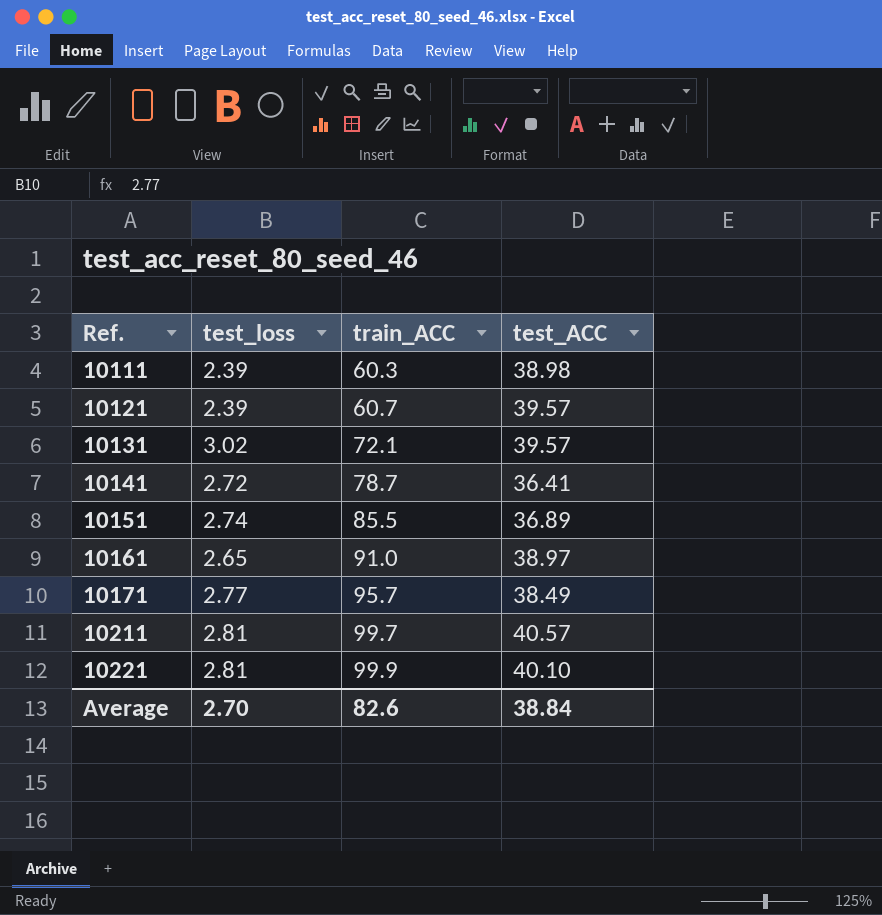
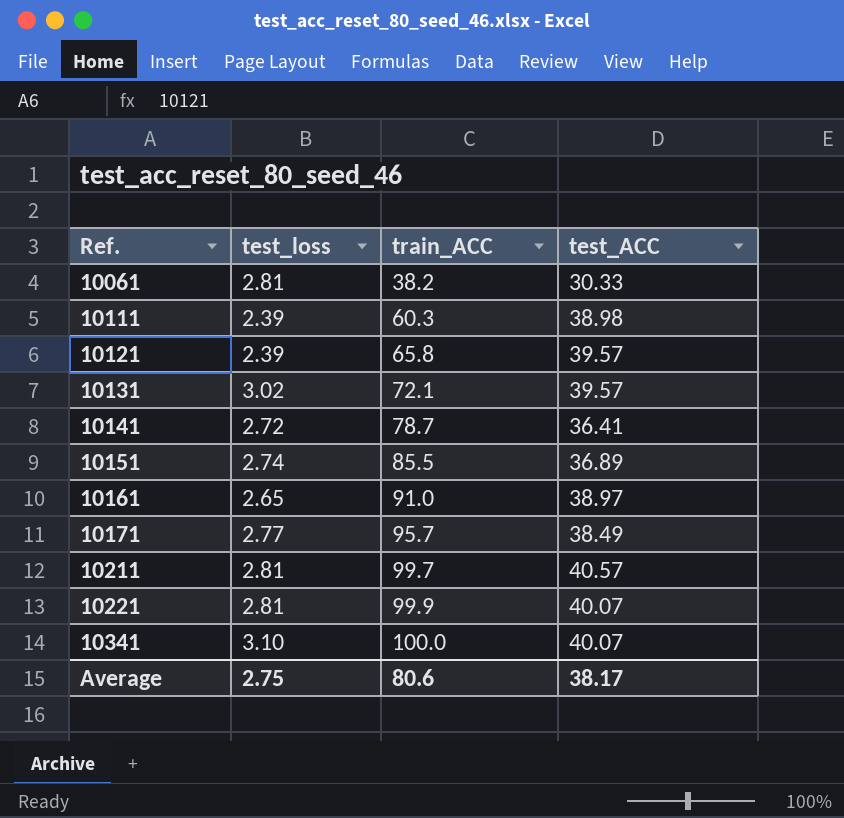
row 10061: none -> 2.81 | 38.2 | 30.33
10121 | train_ACC: 60.7 -> 65.8
10221 | test_ACC: 40.10 -> 40.07
row 10341: none -> 3.10 | 100.0 | 40.07
Average | test_loss: 2.70 -> 2.75
Average | train_ACC: 82.6 -> 80.6
Average | test_ACC: 38.84 -> 38.17

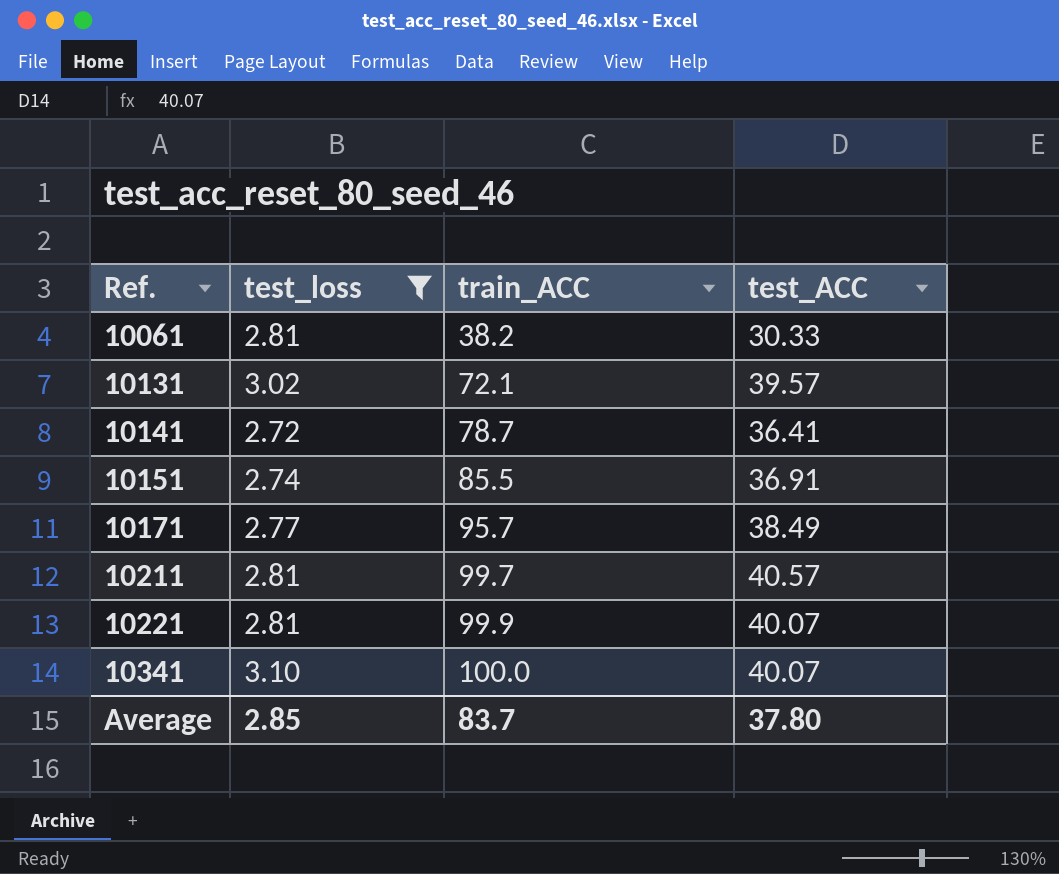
filter: none -> test_loss >= 2.72
10151 | test_ACC: 36.89 -> 36.91
Average | test_loss: 2.75 -> 2.85
Average | train_ACC: 80.6 -> 83.7
Average | test_ACC: 38.17 -> 37.80

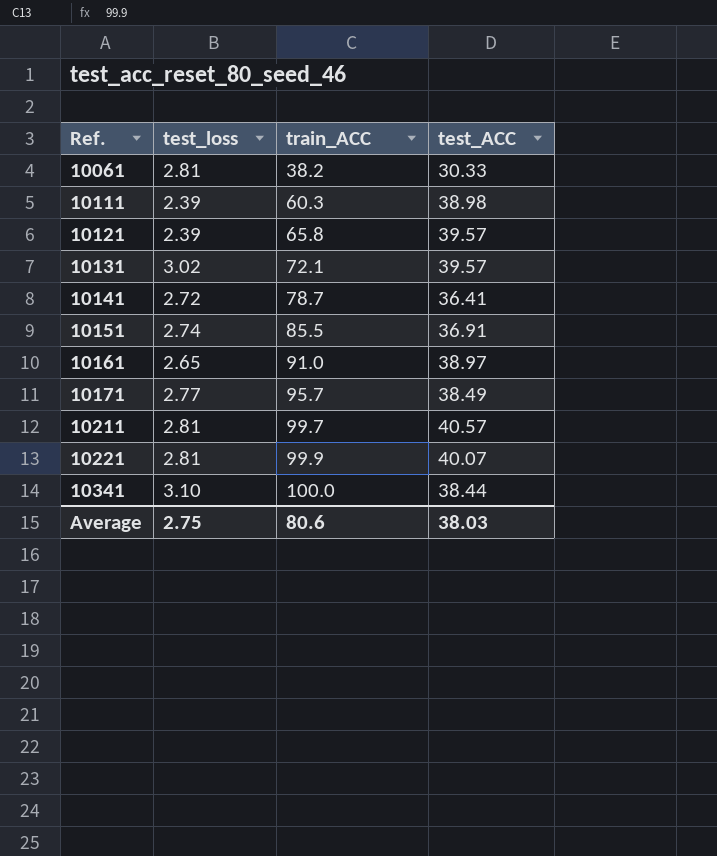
filter: test_loss >= 2.72 -> none
10341 | test_ACC: 40.07 -> 38.44
Average | test_loss: 2.85 -> 2.75
Average | train_ACC: 83.7 -> 80.6
Average | test_ACC: 37.80 -> 38.03

